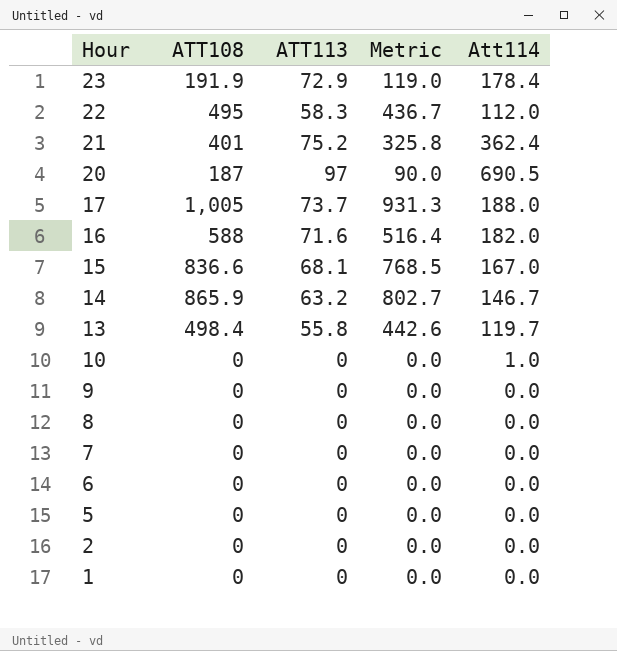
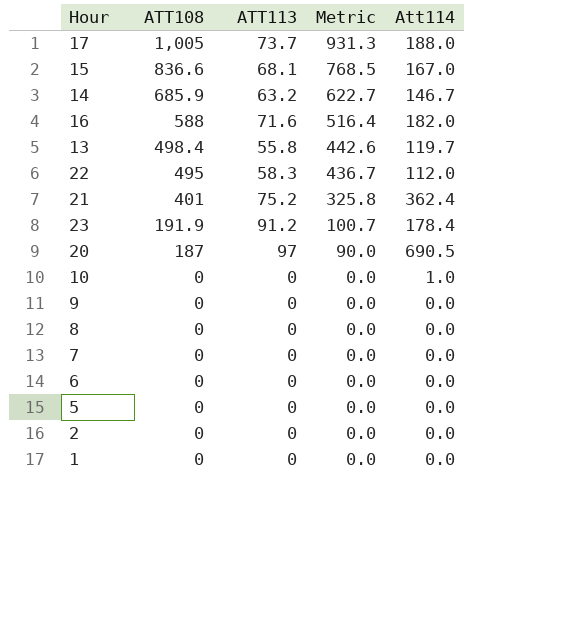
row order: Hour descending -> ATT108 descending
14 | ATT108: 865.9 -> 685.9
14 | Metric: 802.7 -> 622.7
23 | ATT113: 72.9 -> 91.2
23 | Metric: 119.0 -> 100.7

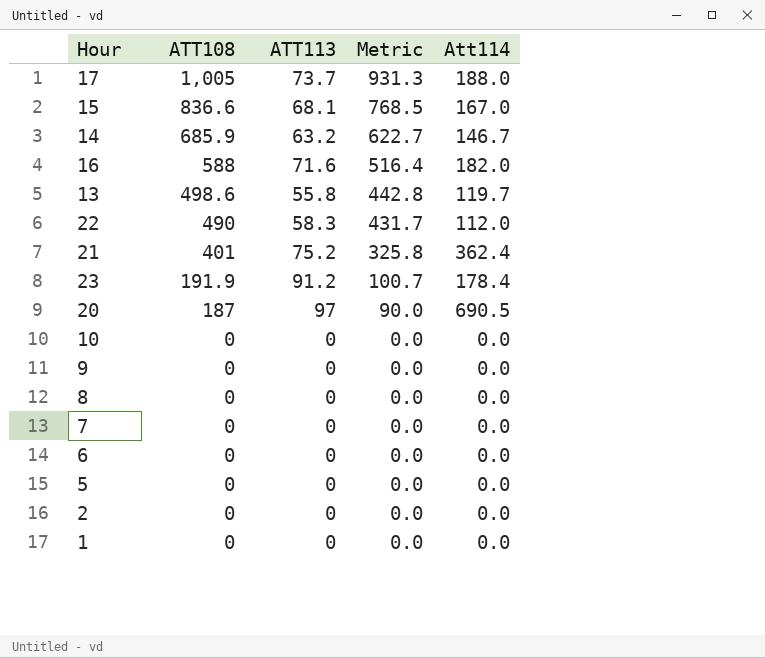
13 | ATT108: 498.4 -> 498.6
13 | Metric: 442.6 -> 442.8
22 | ATT108: 495 -> 490
22 | Metric: 436.7 -> 431.7
10 | Att114: 1.0 -> 0.0

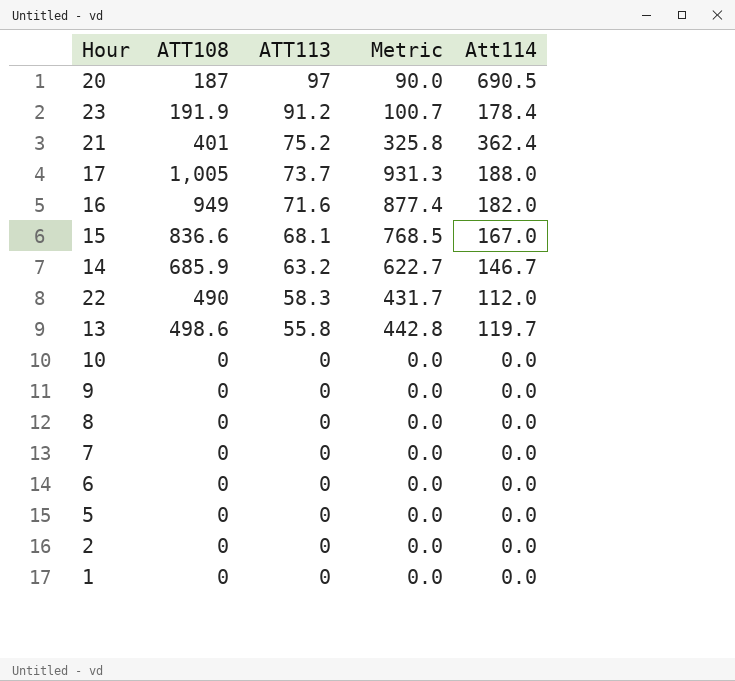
row order: ATT108 descending -> ATT113 descending
16 | ATT108: 588 -> 949
16 | Metric: 516.4 -> 877.4

